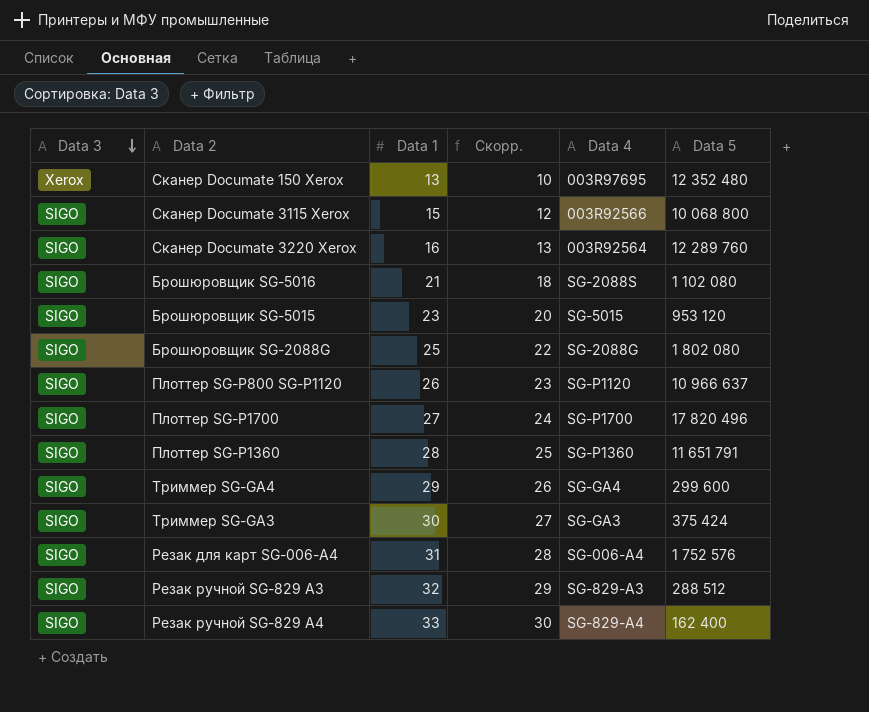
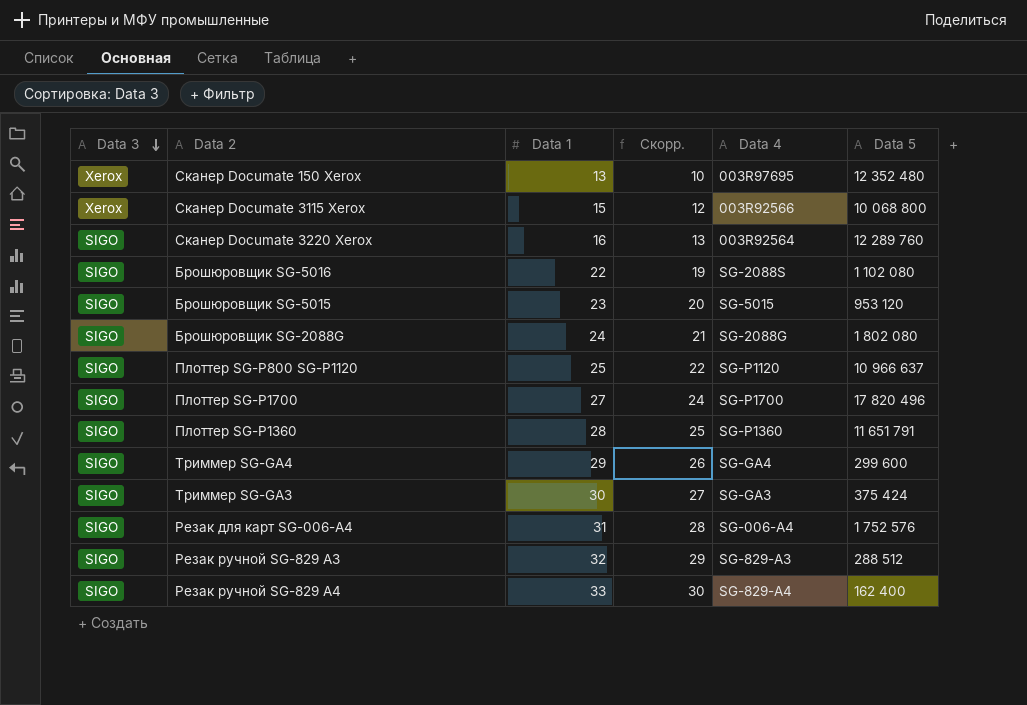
Сканер Documate 3115 Xerox | Data 3: SIGO -> Xerox
Брошюровщик SG-5016 | Data 1: 21 -> 22
Брошюровщик SG-5016 | Скорр.: 18 -> 19
Брошюровщик SG-2088G | Data 1: 25 -> 24
Брошюровщик SG-2088G | Скорр.: 22 -> 21
Плоттер SG-P800 SG-P1120 | Data 1: 26 -> 25
Плоттер SG-P800 SG-P1120 | Скорр.: 23 -> 22

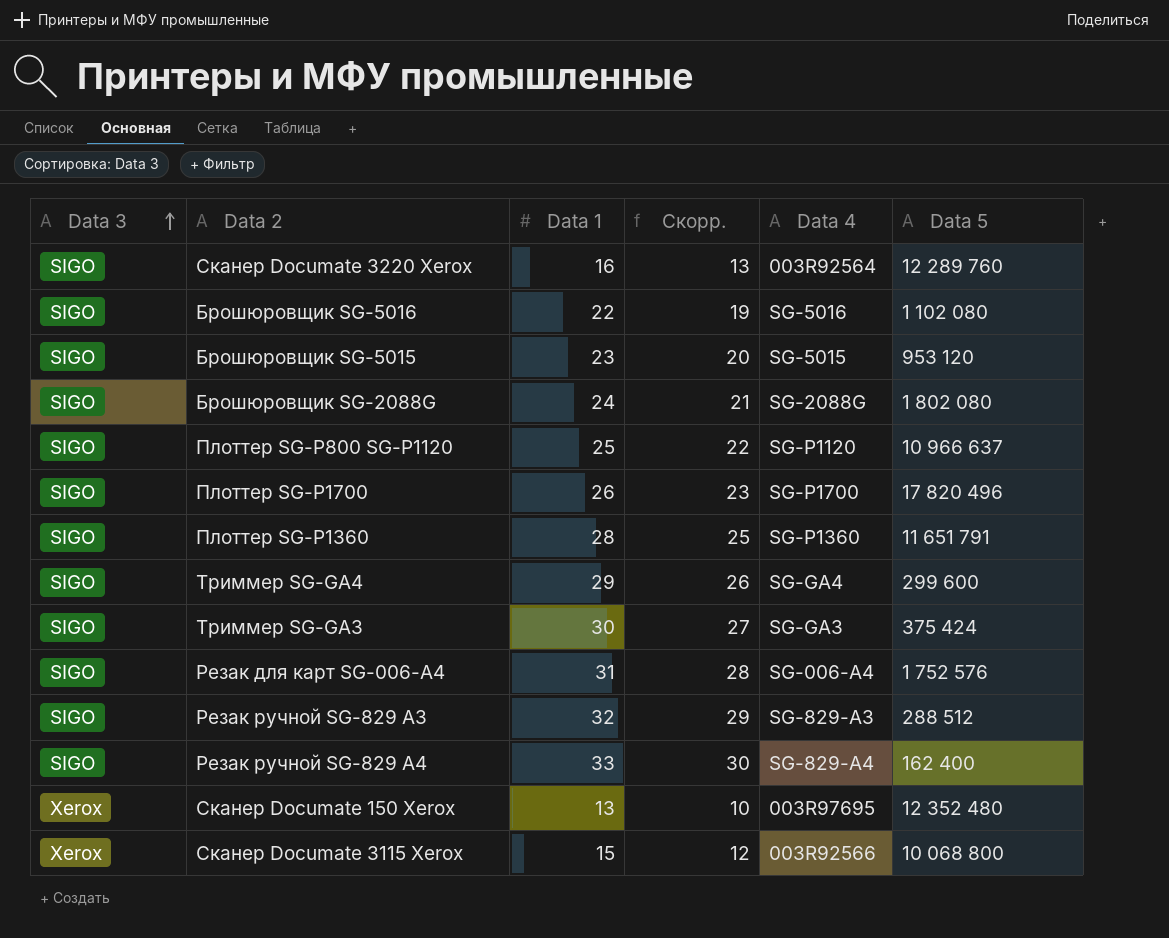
row order: Data 3 descending -> Data 3 ascending
Брошюровщик SG-5016 | Data 4: SG-2088S -> SG-5016
Плоттер SG-P1700 | Data 1: 27 -> 26
Плоттер SG-P1700 | Скорр.: 24 -> 23

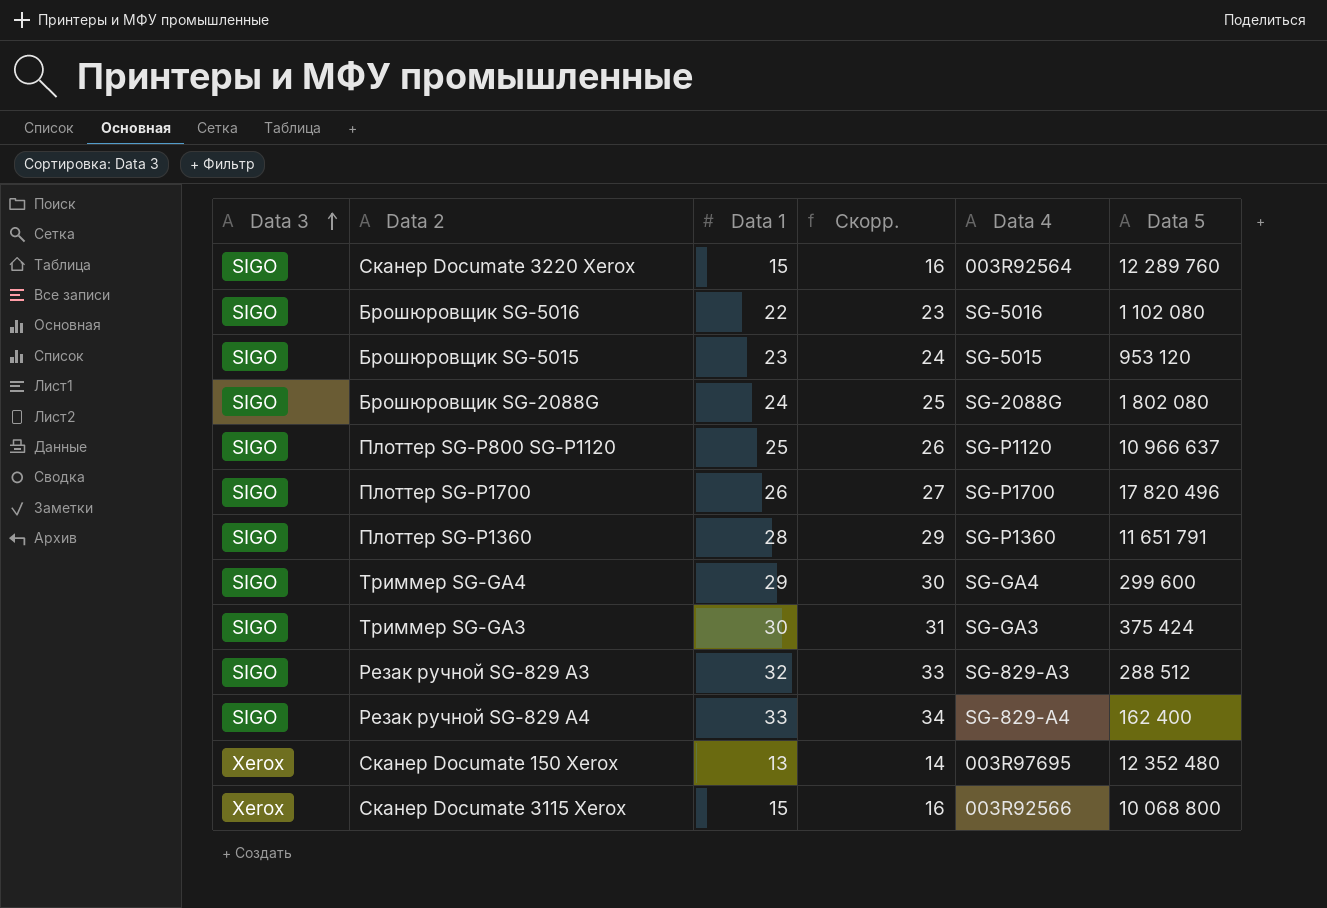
column Скорр. | formula: [Data 1] - 3 -> [Data 1] + 1
row Резак для карт SG-006-A4: SIGO | 31 | 28 | SG-006-A4 | 1 752 576 -> none
Сканер Documate 3220 Xerox | Data 1: 16 -> 15

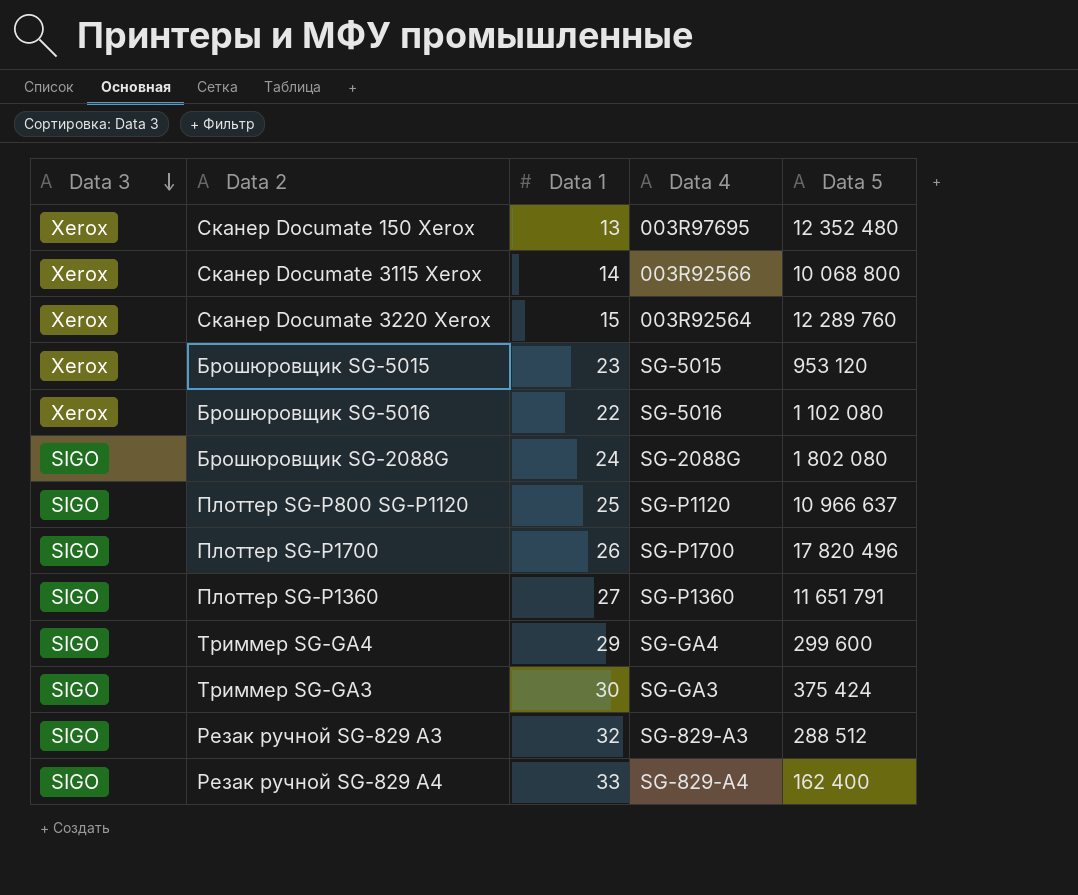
row order: Data 3 ascending -> Data 3 descending
column Скорр. | formula: [Data 1] + 1 -> none
Сканер Documate 3115 Xerox | Data 1: 15 -> 14
Сканер Documate 3220 Xerox | Data 3: SIGO -> Xerox
Брошюровщик SG-5015 | Data 3: SIGO -> Xerox
Брошюровщик SG-5016 | Data 3: SIGO -> Xerox
Плоттер SG-P1360 | Data 1: 28 -> 27

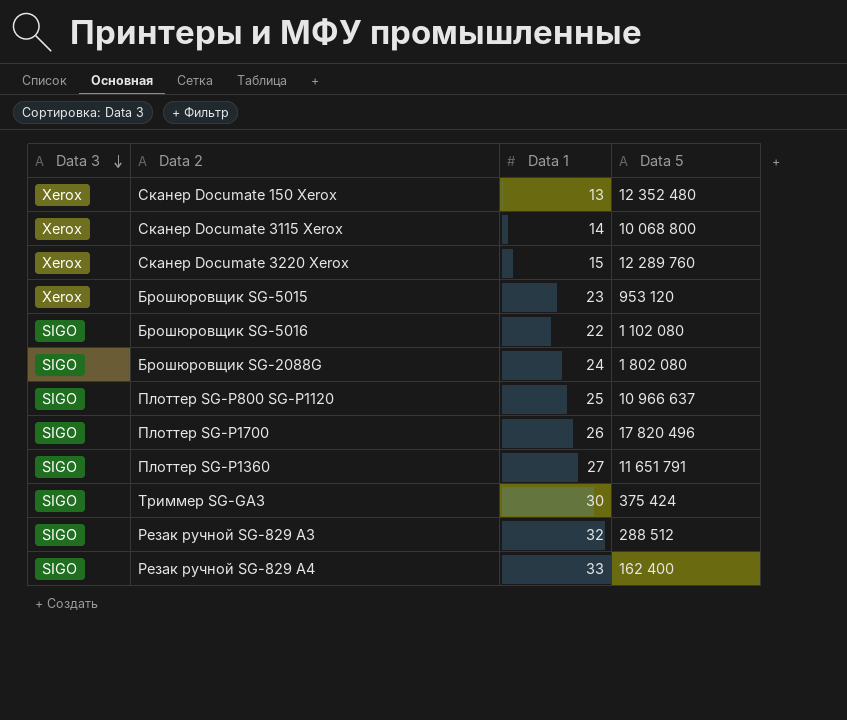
column Data 4 | position: 4 -> none
row Триммер SG-GA4: SIGO | 29 | SG-GA4 | 299 600 -> none
Брошюровщик SG-5016 | Data 3: Xerox -> SIGO

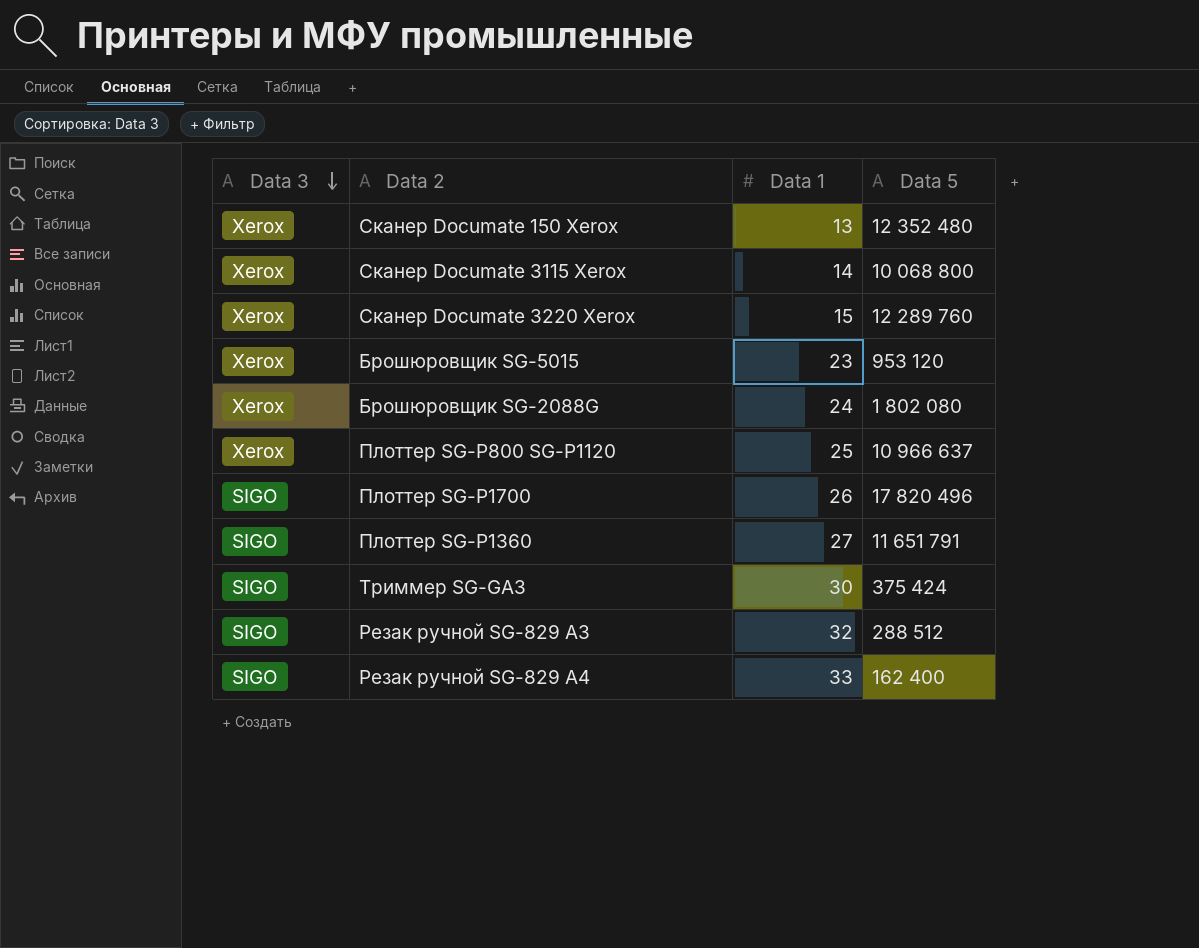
row Брошюровщик SG-5016: SIGO | 22 | 1 102 080 -> none
Брошюровщик SG-2088G | Data 3: SIGO -> Xerox
Плоттер SG-P800 SG-P1120 | Data 3: SIGO -> Xerox

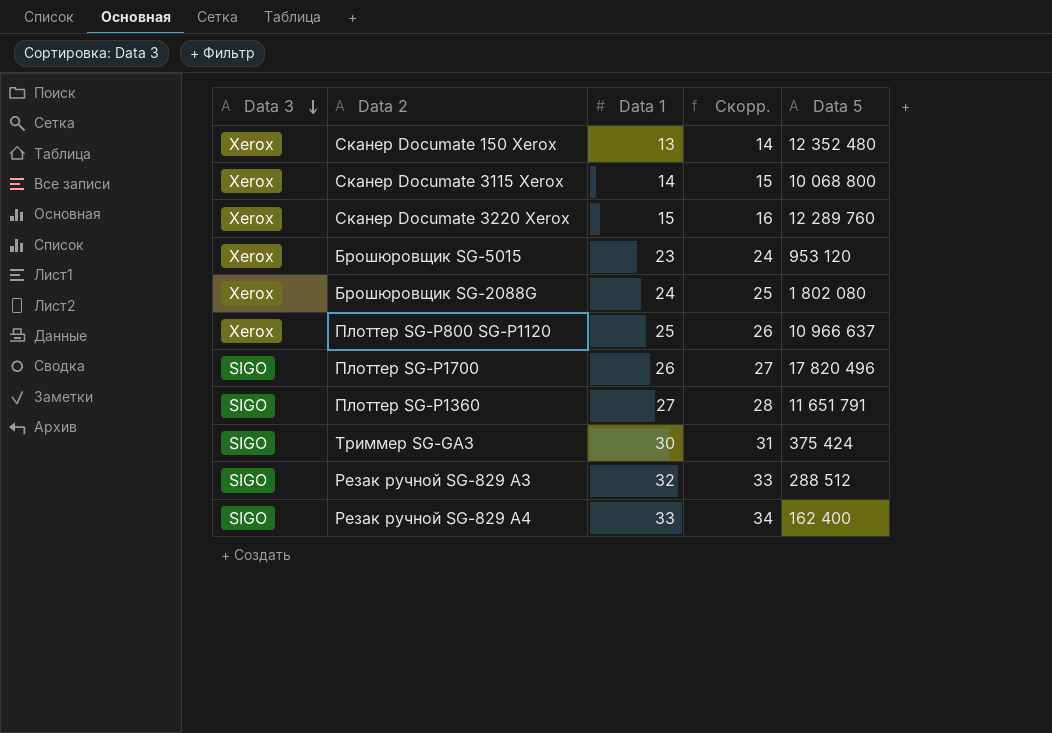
column Скорр. | formula: none -> [Data 1] + 1

